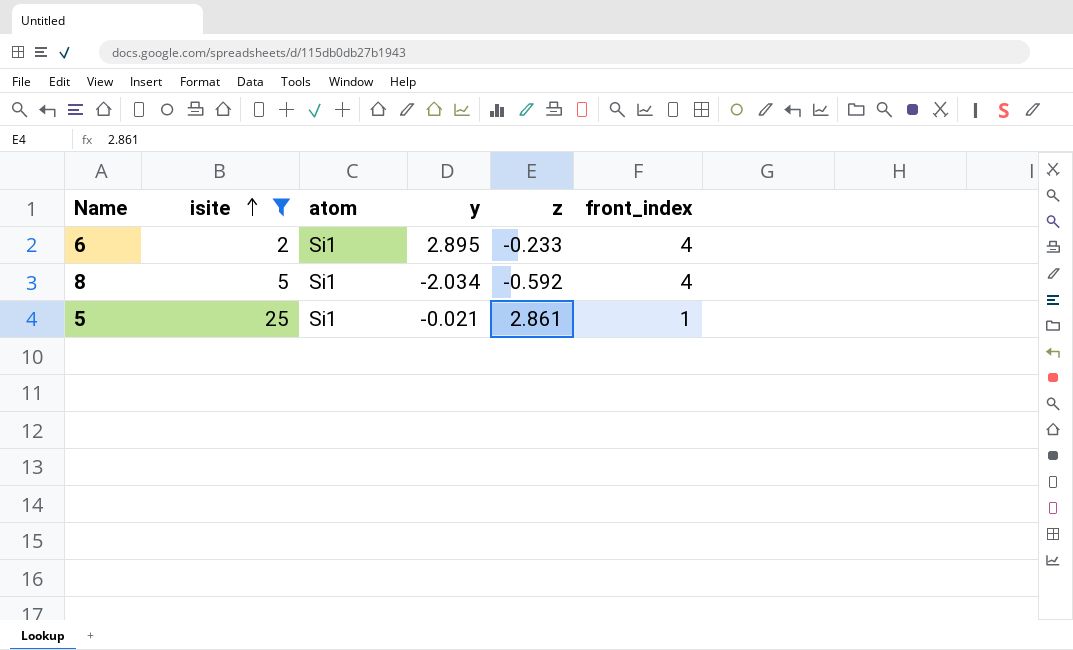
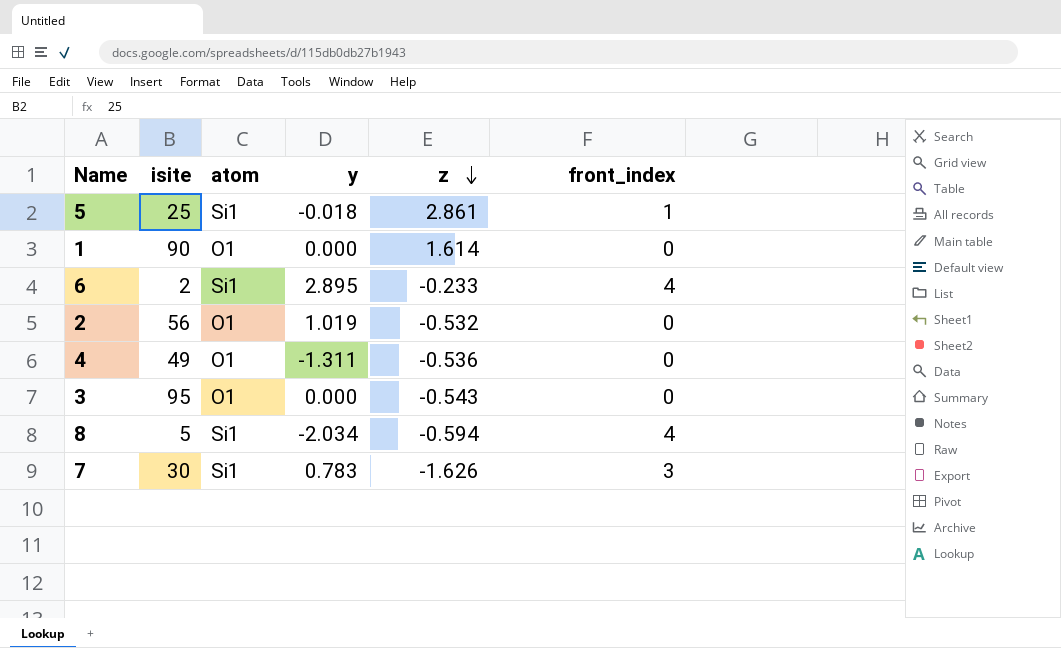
filter: isite <= 25 -> none
row order: isite ascending -> z descending
5 | y: -0.021 -> -0.018
8 | z: -0.592 -> -0.594

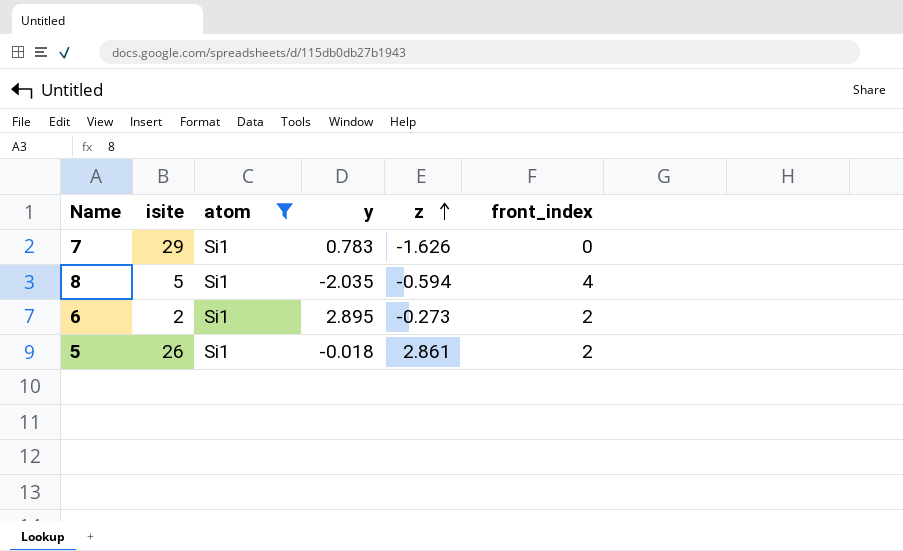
filter: none -> atom = Si1
row order: z descending -> z ascending
7 | isite: 30 -> 29
7 | front_index: 3 -> 0
8 | y: -2.034 -> -2.035
6 | z: -0.233 -> -0.273
6 | front_index: 4 -> 2
5 | isite: 25 -> 26
5 | front_index: 1 -> 2

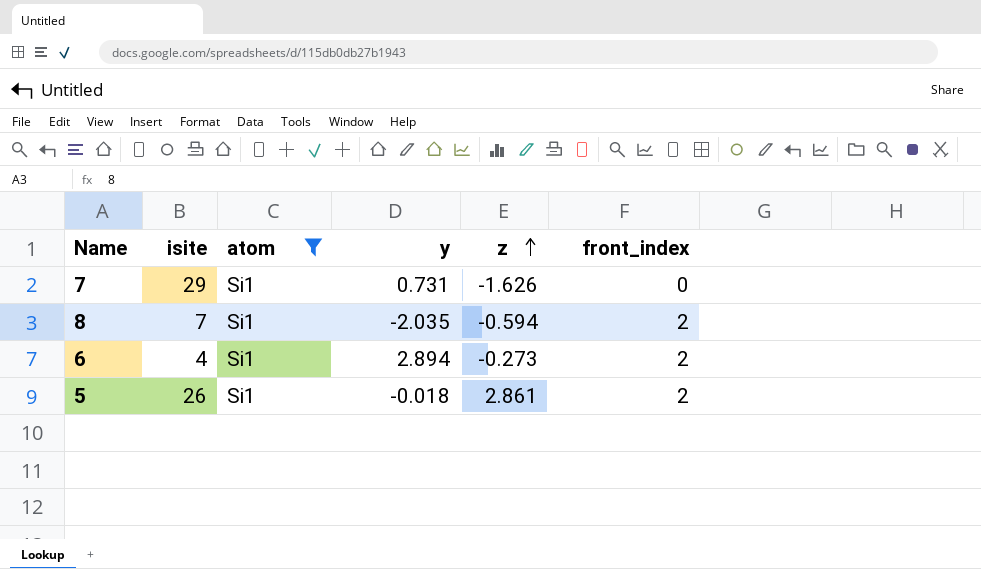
7 | y: 0.783 -> 0.731
8 | isite: 5 -> 7
8 | front_index: 4 -> 2
6 | isite: 2 -> 4
6 | y: 2.895 -> 2.894

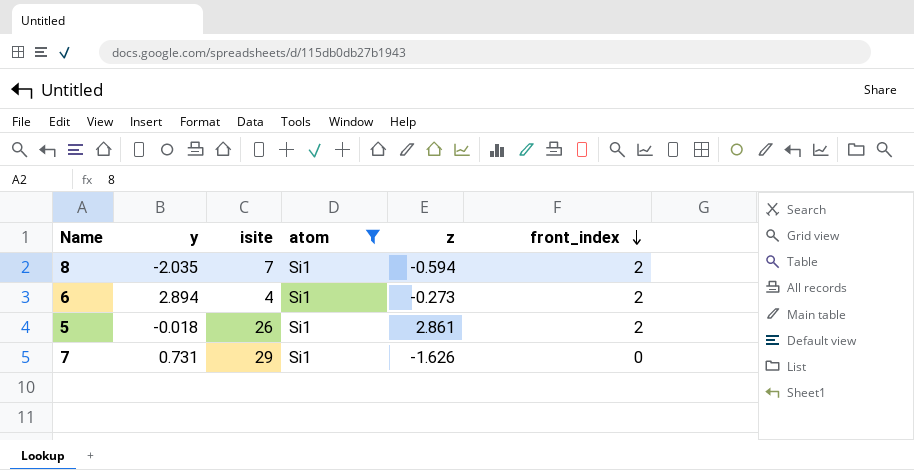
row order: z ascending -> front_index descending
column y | position: 4 -> 2

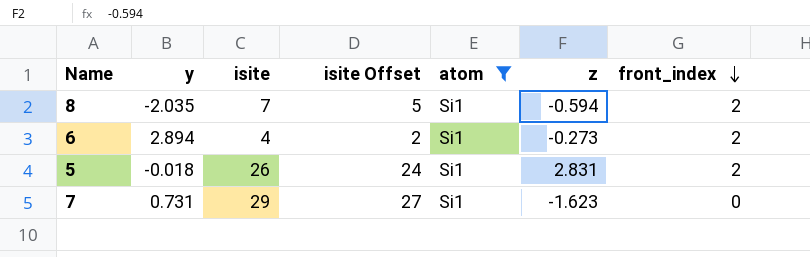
column isite Offset | formula: none -> [isite] - 2
5 | z: 2.861 -> 2.831
7 | z: -1.626 -> -1.623

